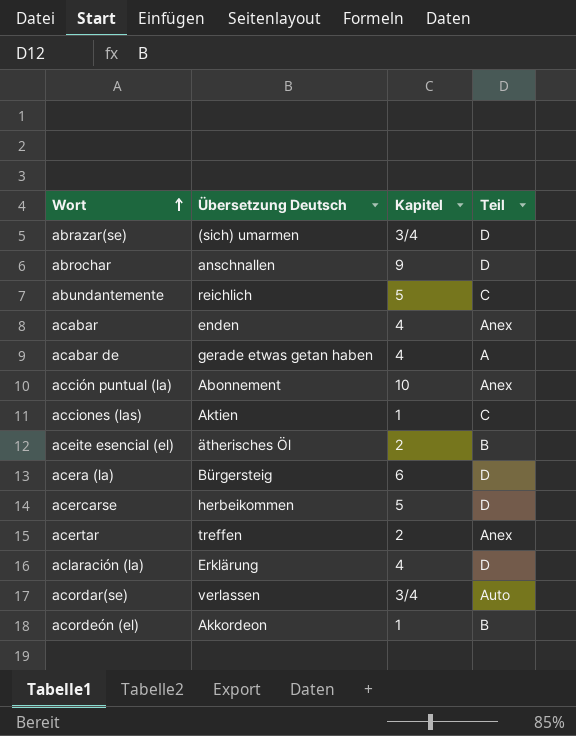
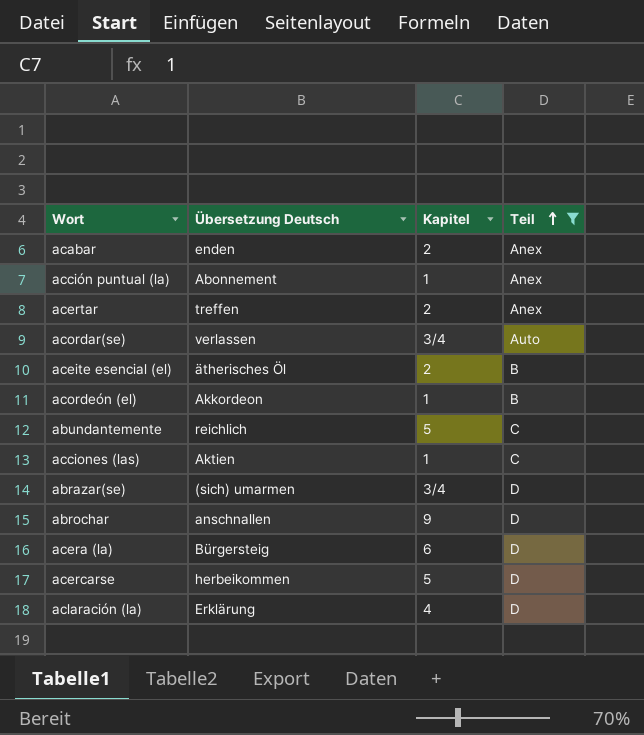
filter: none -> Teil != A
row order: Wort ascending -> Teil ascending
acabar | Kapitel: 4 -> 2
acción puntual (la) | Kapitel: 10 -> 1

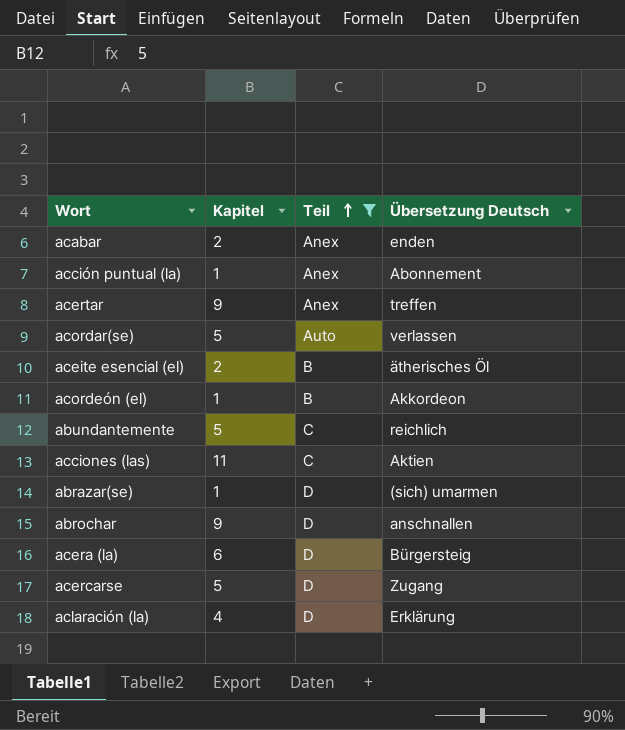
column Übersetzung Deutsch | position: 2 -> 4
acertar | Kapitel: 2 -> 9
acordar(se) | Kapitel: 3/4 -> 5
acciones (las) | Kapitel: 1 -> 11
abrazar(se) | Kapitel: 3/4 -> 1
acercarse | Übersetzung Deutsch: herbeikommen -> Zugang

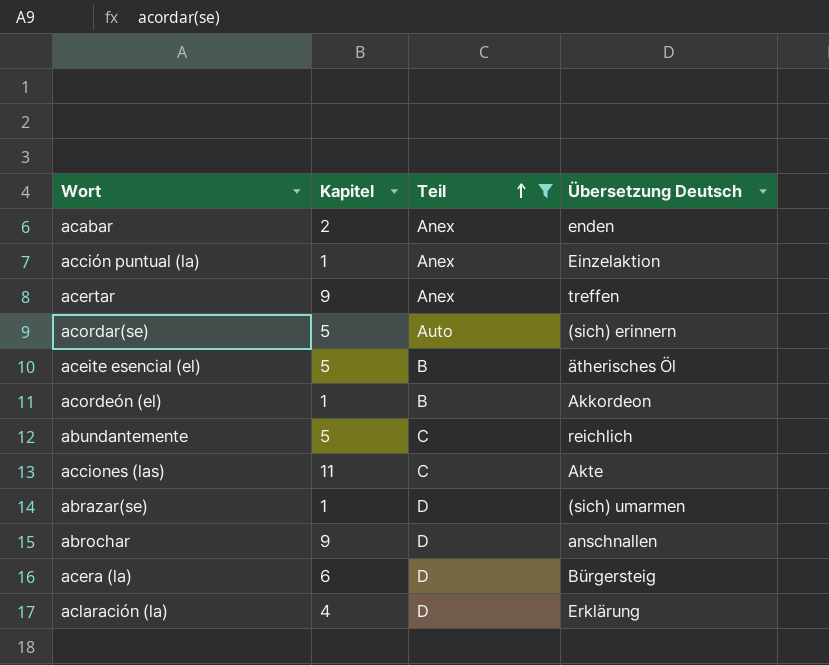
row acercarse: 5 | D | Zugang -> none
acción puntual (la) | Übersetzung Deutsch: Abonnement -> Einzelaktion
acordar(se) | Übersetzung Deutsch: verlassen -> (sich) erinnern
aceite esencial (el) | Kapitel: 2 -> 5
acciones (las) | Übersetzung Deutsch: Aktien -> Akte

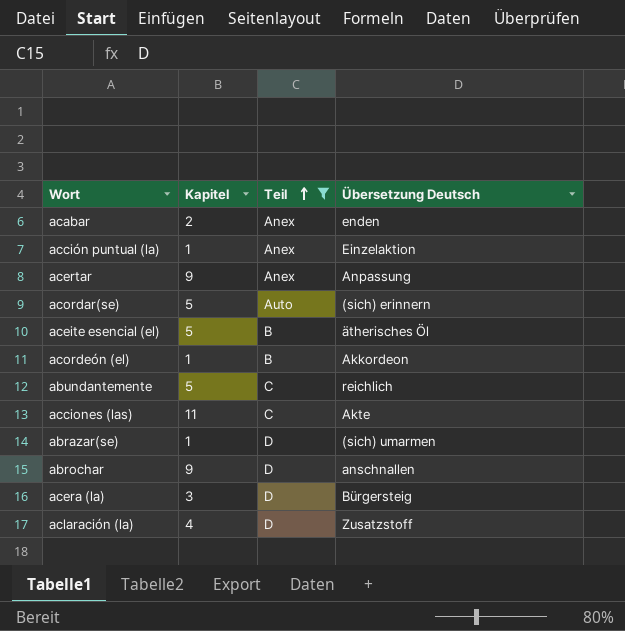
acertar | Übersetzung Deutsch: treffen -> Anpassung
acera (la) | Kapitel: 6 -> 3
aclaración (la) | Übersetzung Deutsch: Erklärung -> Zusatzstoff

